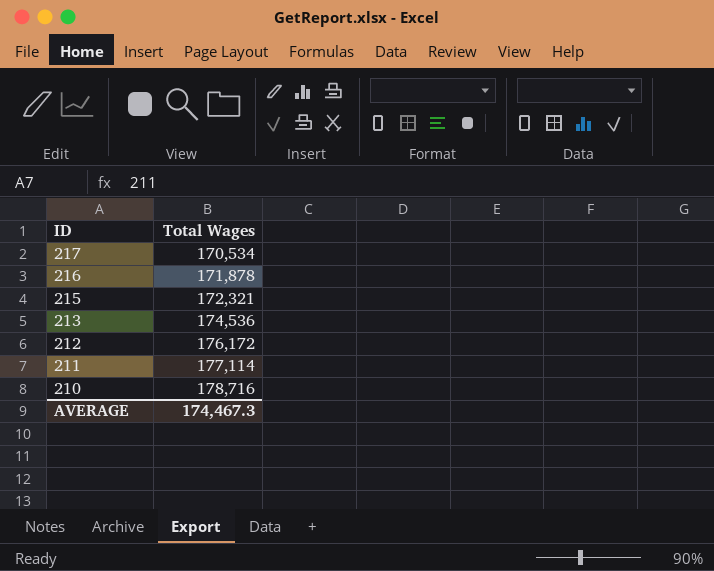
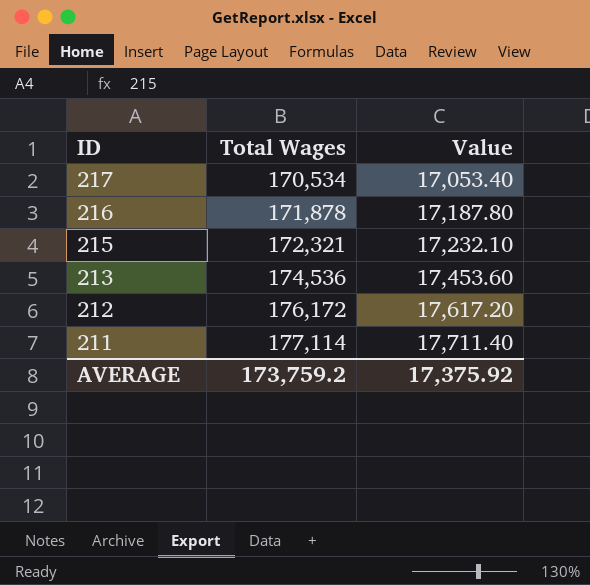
column Value | formula: none -> [Total Wages] * 0.1
row 210: 178,716 -> none
AVERAGE | Total Wages: 174,467.3 -> 173,759.2

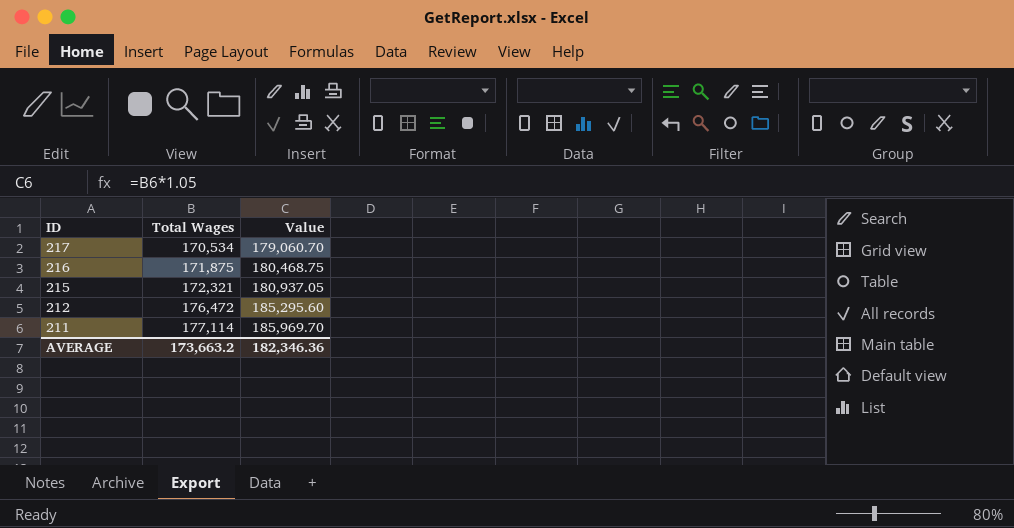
column Value | formula: [Total Wages] * 0.1 -> [Total Wages] * 1.05
row 213: 174,536 | 17,453.60 -> none
216 | Total Wages: 171,878 -> 171,875
212 | Total Wages: 176,172 -> 176,472
AVERAGE | Total Wages: 173,759.2 -> 173,663.2
AVERAGE | Value: 17,375.92 -> 182,346.36

